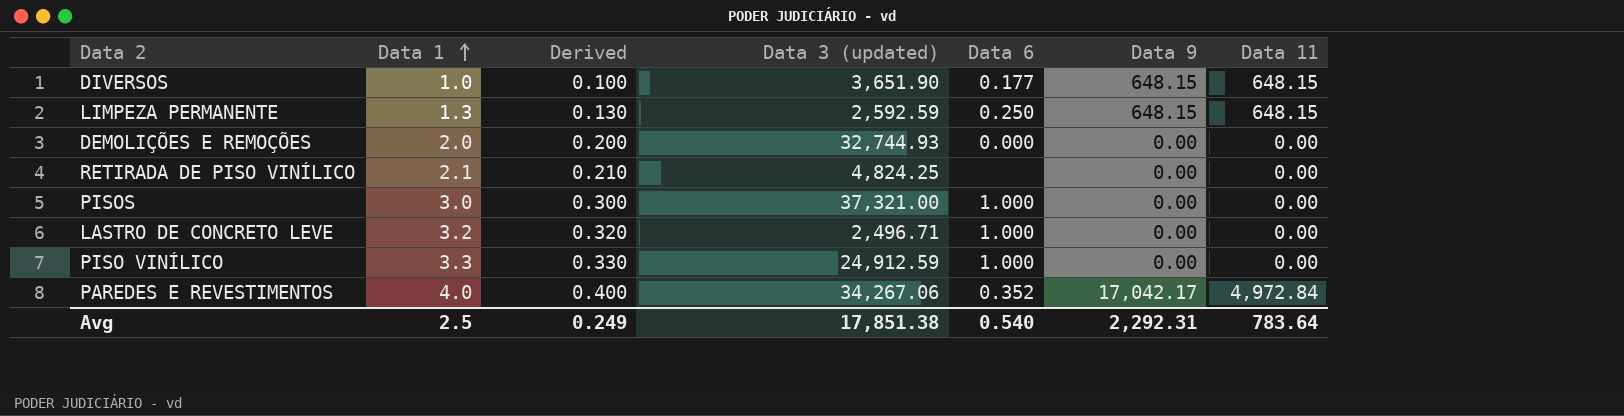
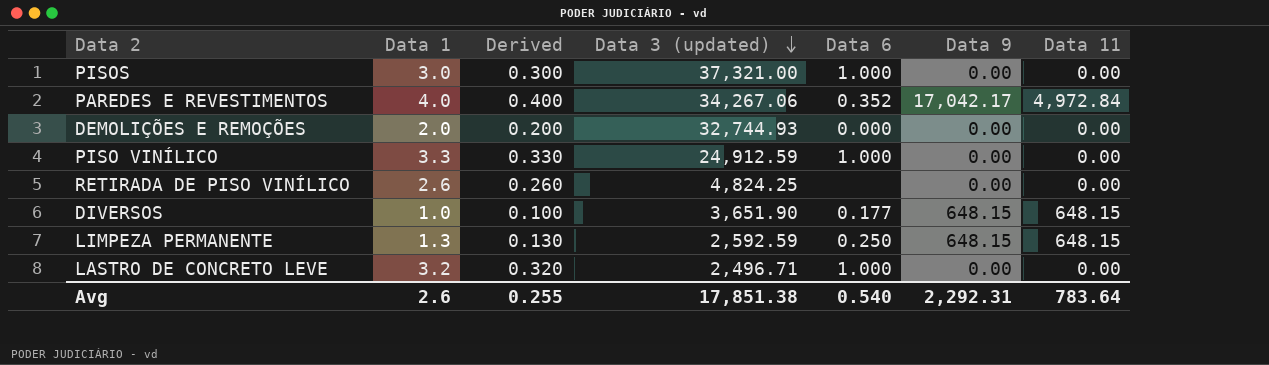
row order: Data 1 ascending -> Data 3 (updated) descending
RETIRADA DE PISO VINÍLICO | Data 1: 2.1 -> 2.6
RETIRADA DE PISO VINÍLICO | Derived: 0.210 -> 0.260
Avg | Data 1: 2.5 -> 2.6
Avg | Derived: 0.249 -> 0.255

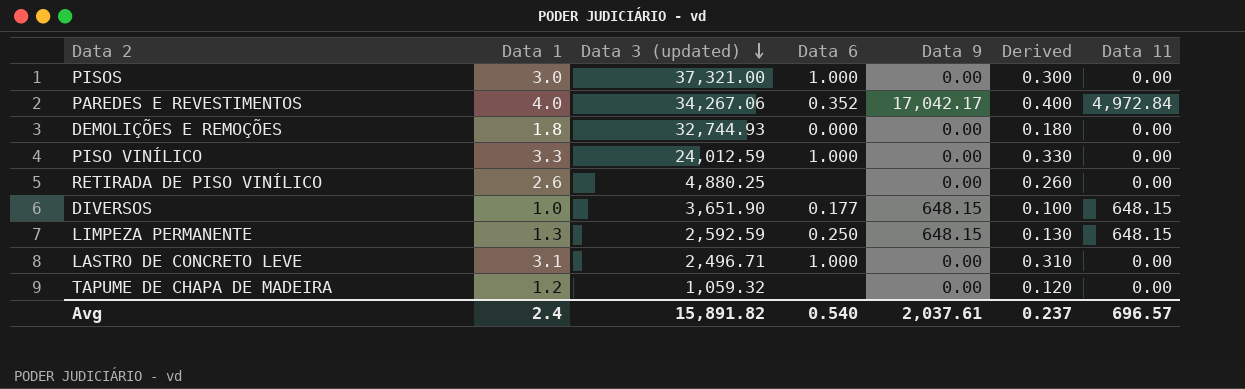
column Derived | position: 3 -> 6
DEMOLIÇÕES E REMOÇÕES | Data 1: 2.0 -> 1.8
DEMOLIÇÕES E REMOÇÕES | Derived: 0.200 -> 0.180
PISO VINÍLICO | Data 3 (updated): 24,912.59 -> 24,012.59
RETIRADA DE PISO VINÍLICO | Data 3 (updated): 4,824.25 -> 4,880.25
LASTRO DE CONCRETO LEVE | Data 1: 3.2 -> 3.1
LASTRO DE CONCRETO LEVE | Derived: 0.320 -> 0.310
row TAPUME DE CHAPA DE MADEIRA: none -> 1.2 | 1,059.32 | none | 0.00 | 0.120 | 0.00
Avg | Data 1: 2.6 -> 2.4
Avg | Data 3 (updated): 17,851.38 -> 15,891.82
Avg | Data 9: 2,292.31 -> 2,037.61
Avg | Derived: 0.255 -> 0.237
Avg | Data 11: 783.64 -> 696.57

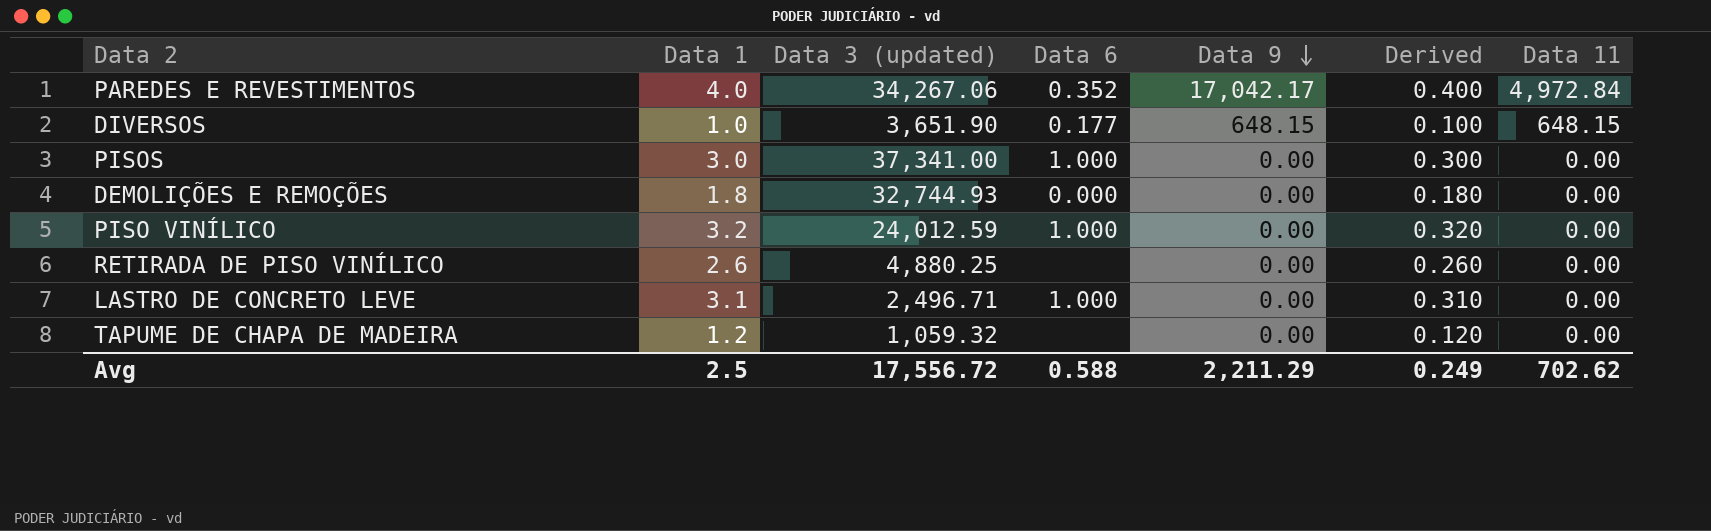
row order: Data 3 (updated) descending -> Data 9 descending
row LIMPEZA PERMANENTE: 1.3 | 2,592.59 | 0.250 | 648.15 | 0.130 | 648.15 -> none
PISOS | Data 3 (updated): 37,321.00 -> 37,341.00
PISO VINÍLICO | Data 1: 3.3 -> 3.2
PISO VINÍLICO | Derived: 0.330 -> 0.320
Avg | Data 1: 2.4 -> 2.5
Avg | Data 3 (updated): 15,891.82 -> 17,556.72
Avg | Data 6: 0.540 -> 0.588
Avg | Data 9: 2,037.61 -> 2,211.29
Avg | Derived: 0.237 -> 0.249
Avg | Data 11: 696.57 -> 702.62

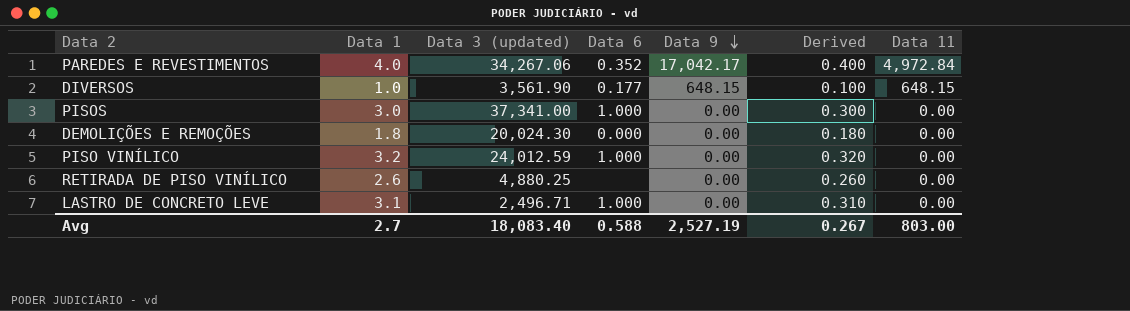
row TAPUME DE CHAPA DE MADEIRA: 1.2 | 1,059.32 | none | 0.00 | 0.120 | 0.00 -> none
DIVERSOS | Data 3 (updated): 3,651.90 -> 3,561.90
DEMOLIÇÕES E REMOÇÕES | Data 3 (updated): 32,744.93 -> 20,024.30
Avg | Data 1: 2.5 -> 2.7
Avg | Data 3 (updated): 17,556.72 -> 18,083.40
Avg | Data 9: 2,211.29 -> 2,527.19
Avg | Derived: 0.249 -> 0.267
Avg | Data 11: 702.62 -> 803.00

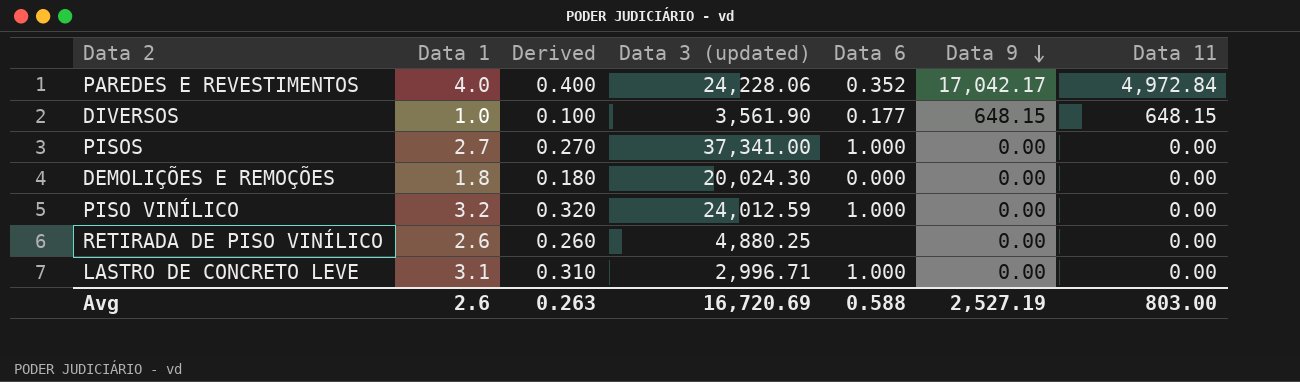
column Derived | position: 6 -> 3
PAREDES E REVESTIMENTOS | Data 3 (updated): 34,267.06 -> 24,228.06
PISOS | Data 1: 3.0 -> 2.7
PISOS | Derived: 0.300 -> 0.270
LASTRO DE CONCRETO LEVE | Data 3 (updated): 2,496.71 -> 2,996.71
Avg | Data 1: 2.7 -> 2.6
Avg | Derived: 0.267 -> 0.263
Avg | Data 3 (updated): 18,083.40 -> 16,720.69

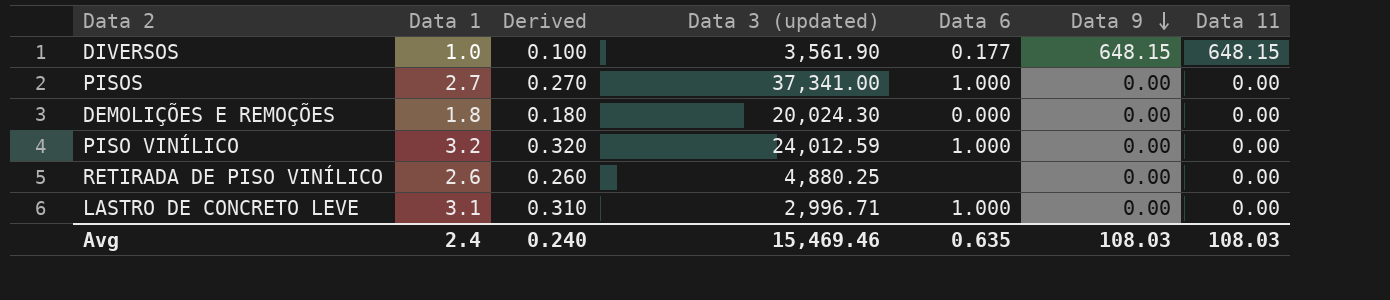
row PAREDES E REVESTIMENTOS: 4.0 | 0.400 | 24,228.06 | 0.352 | 17,042.17 | 4,972.84 -> none
Avg | Data 1: 2.6 -> 2.4
Avg | Derived: 0.263 -> 0.240
Avg | Data 3 (updated): 16,720.69 -> 15,469.46
Avg | Data 6: 0.588 -> 0.635
Avg | Data 9: 2,527.19 -> 108.03
Avg | Data 11: 803.00 -> 108.03

